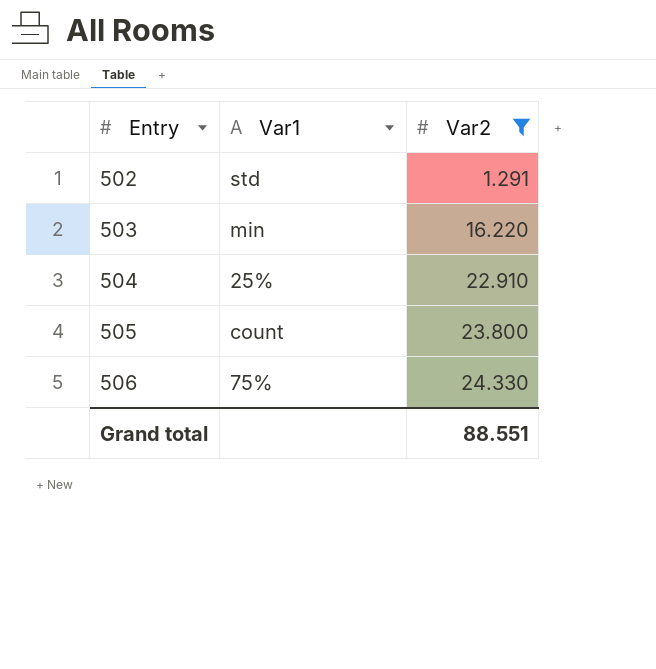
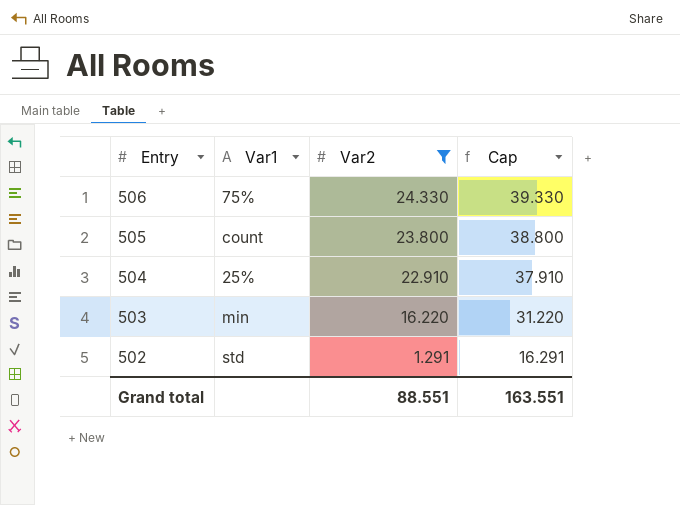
row order: Entry ascending -> Entry descending
column Cap | formula: none -> [Var2] + 15

